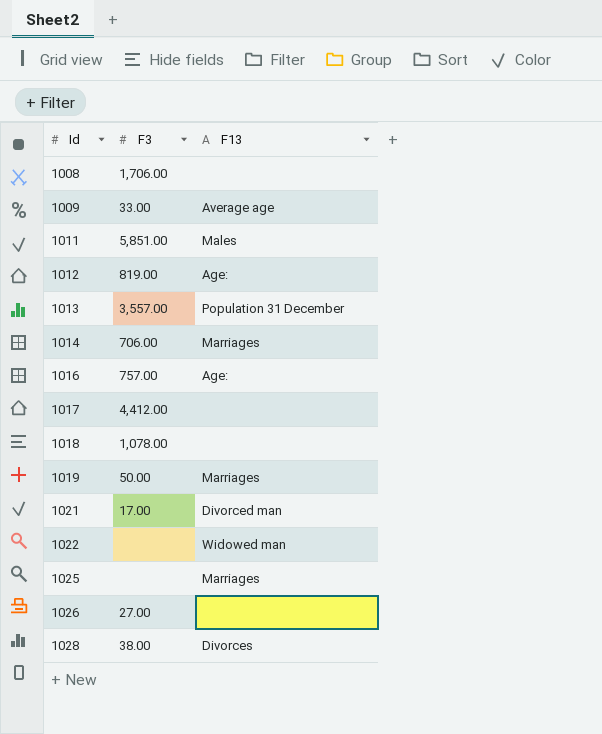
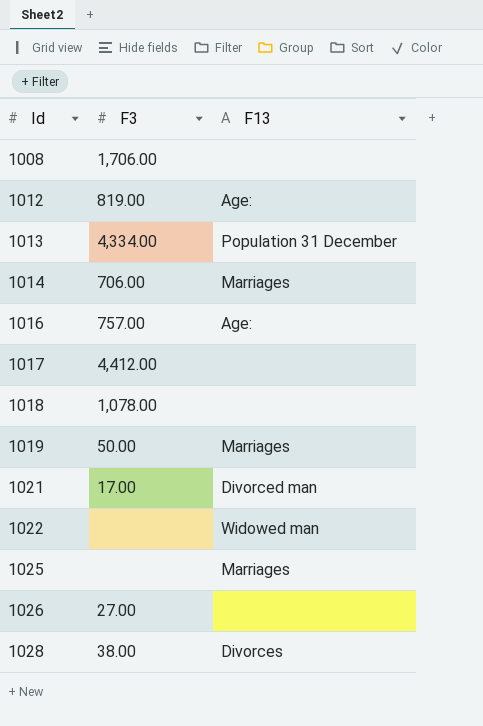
row 1009: 33.00 | Average age -> none
row 1011: 5,851.00 | Males -> none
1013 | F3: 3,557.00 -> 4,334.00

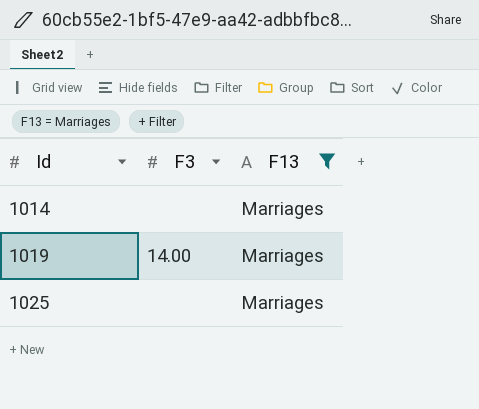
filter: none -> F13 = Marriages
1014 | F3: 706.00 -> none
1019 | F3: 50.00 -> 14.00

